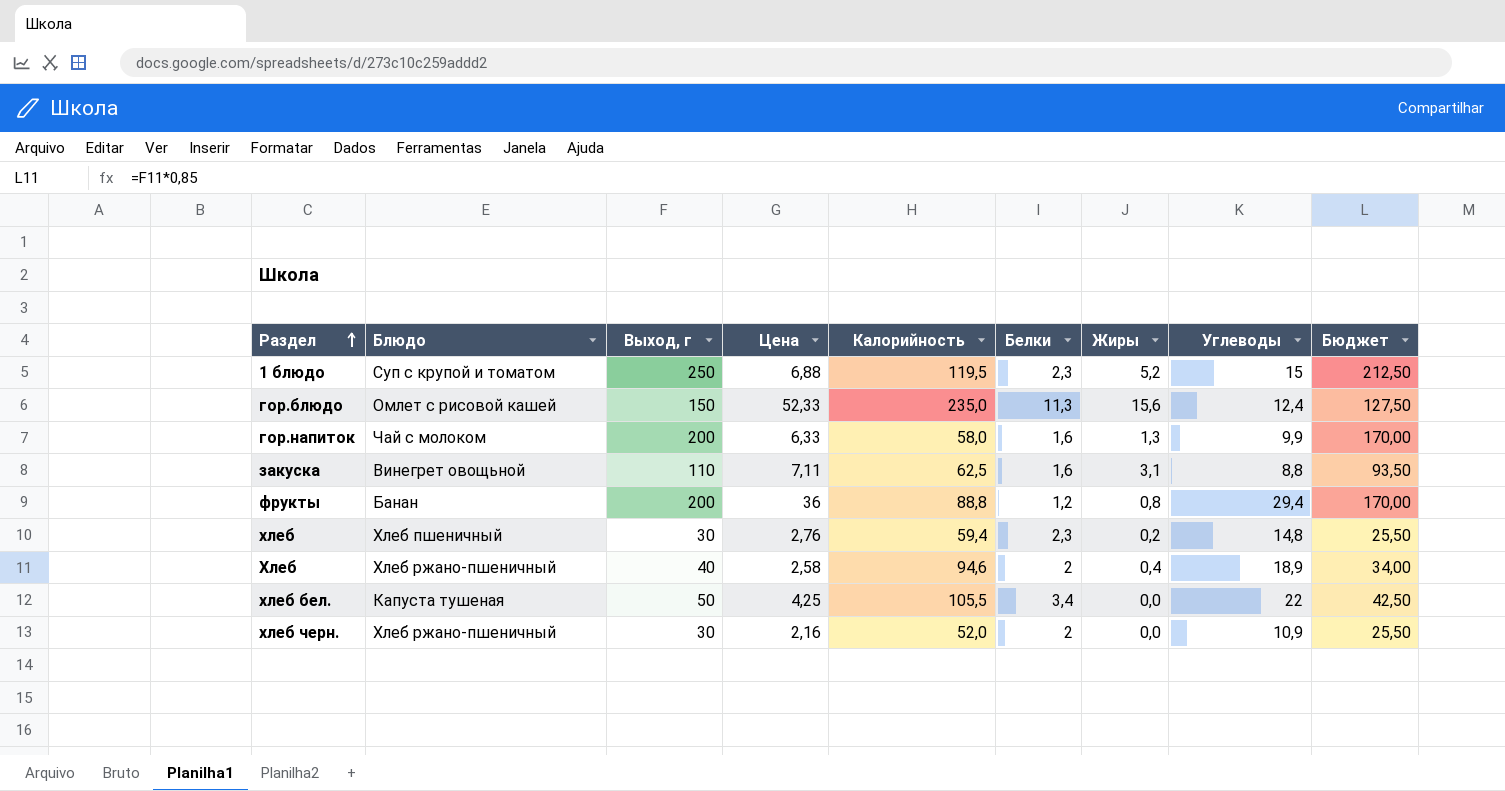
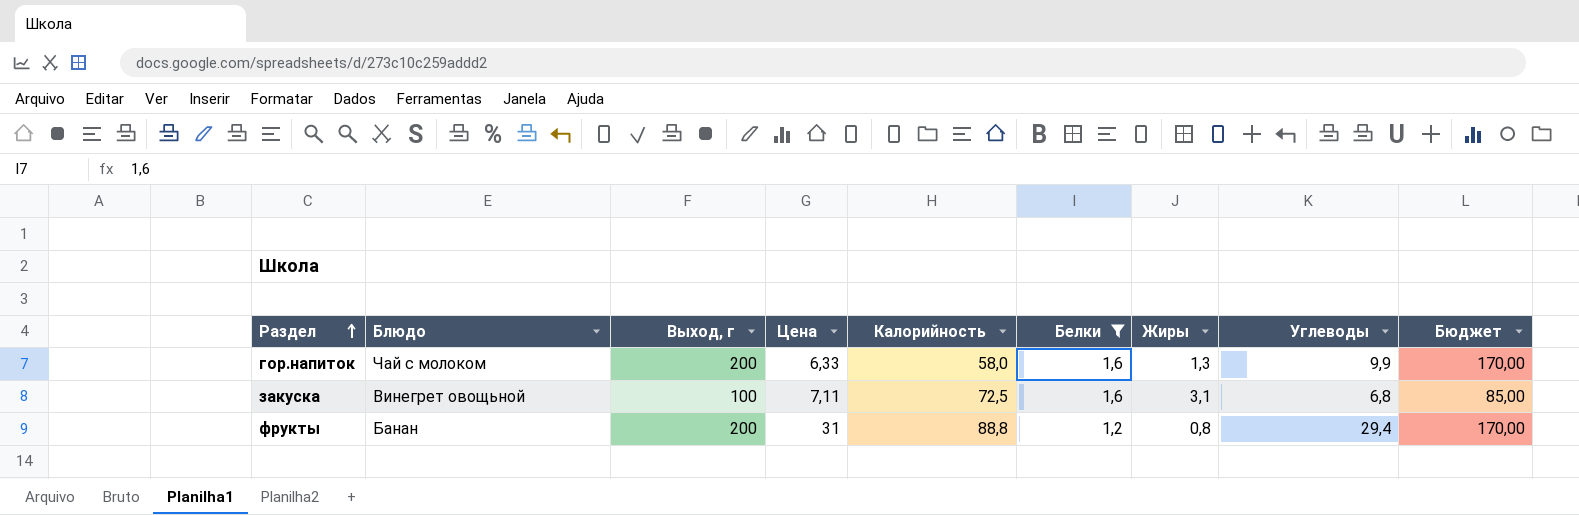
filter: none -> Белки <= 1,6
закуска | Выход, г: 110 -> 100
закуска | Калорийность: 62,5 -> 72,5
закуска | Углеводы: 8,8 -> 6,8
закуска | Бюджет: 93,50 -> 85,00
фрукты | Цена: 36 -> 31

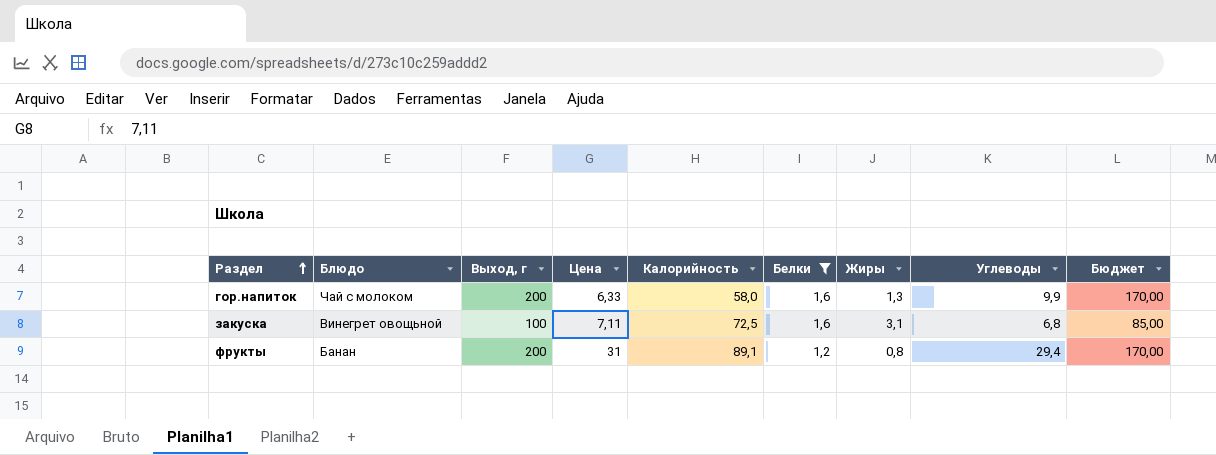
фрукты | Калорийность: 88,8 -> 89,1

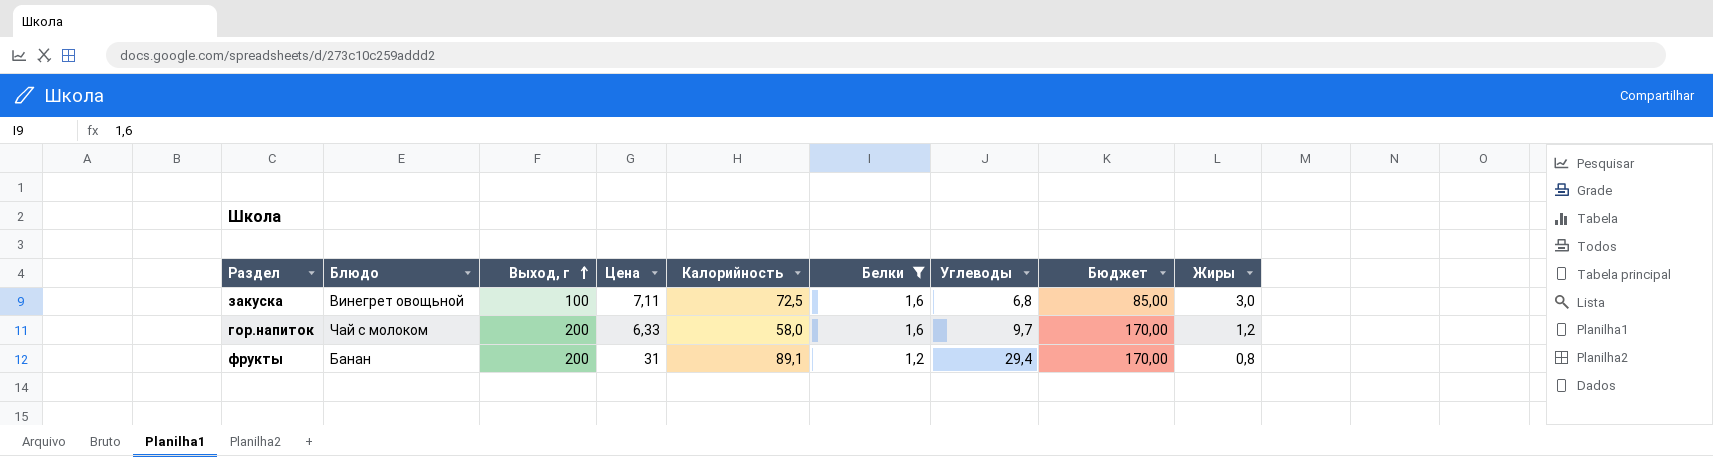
row order: Раздел ascending -> Выход, г ascending
column Жиры | position: 7 -> 9
закуска | Жиры: 3,1 -> 3,0
гор.напиток | Углеводы: 9,9 -> 9,7
гор.напиток | Жиры: 1,3 -> 1,2

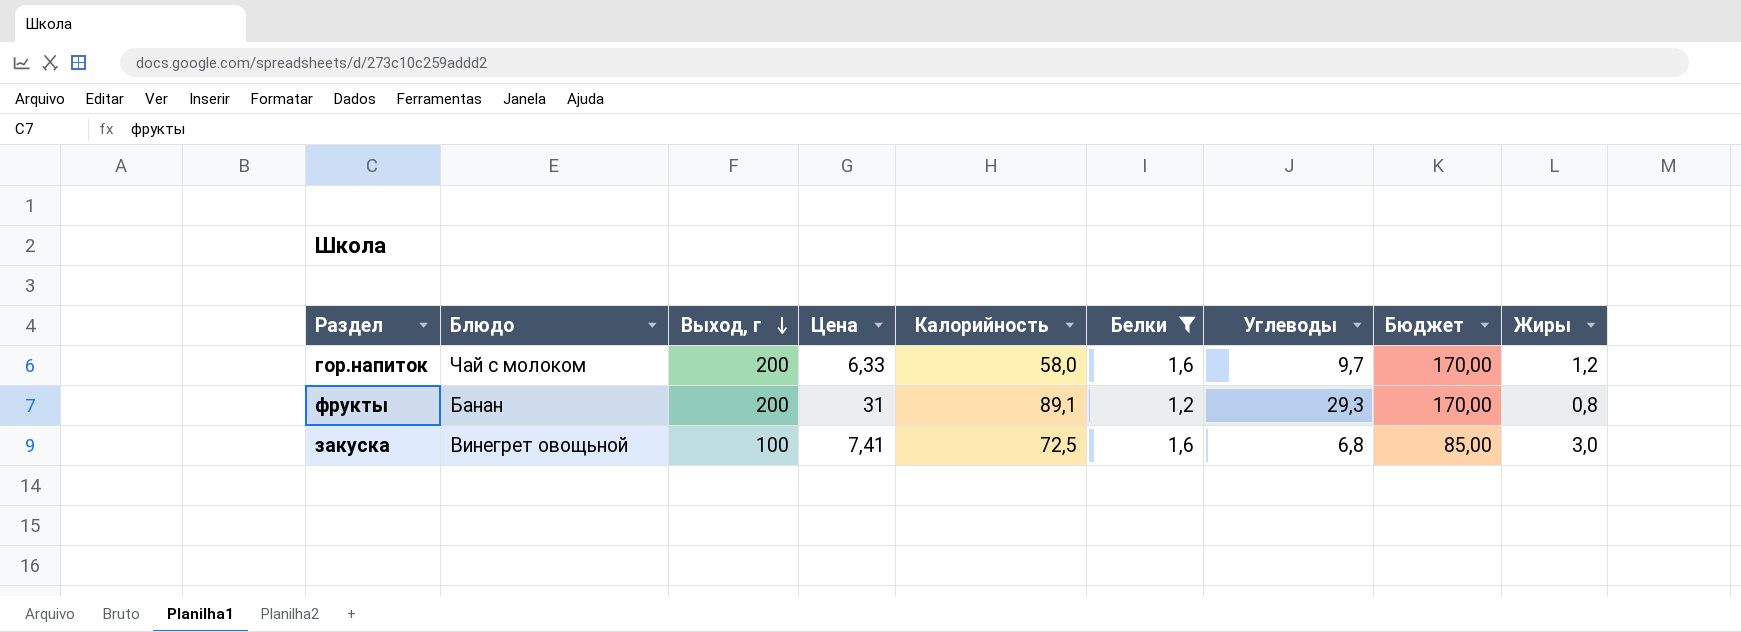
row order: Выход, г ascending -> Выход, г descending
фрукты | Углеводы: 29,4 -> 29,3
закуска | Цена: 7,11 -> 7,41

